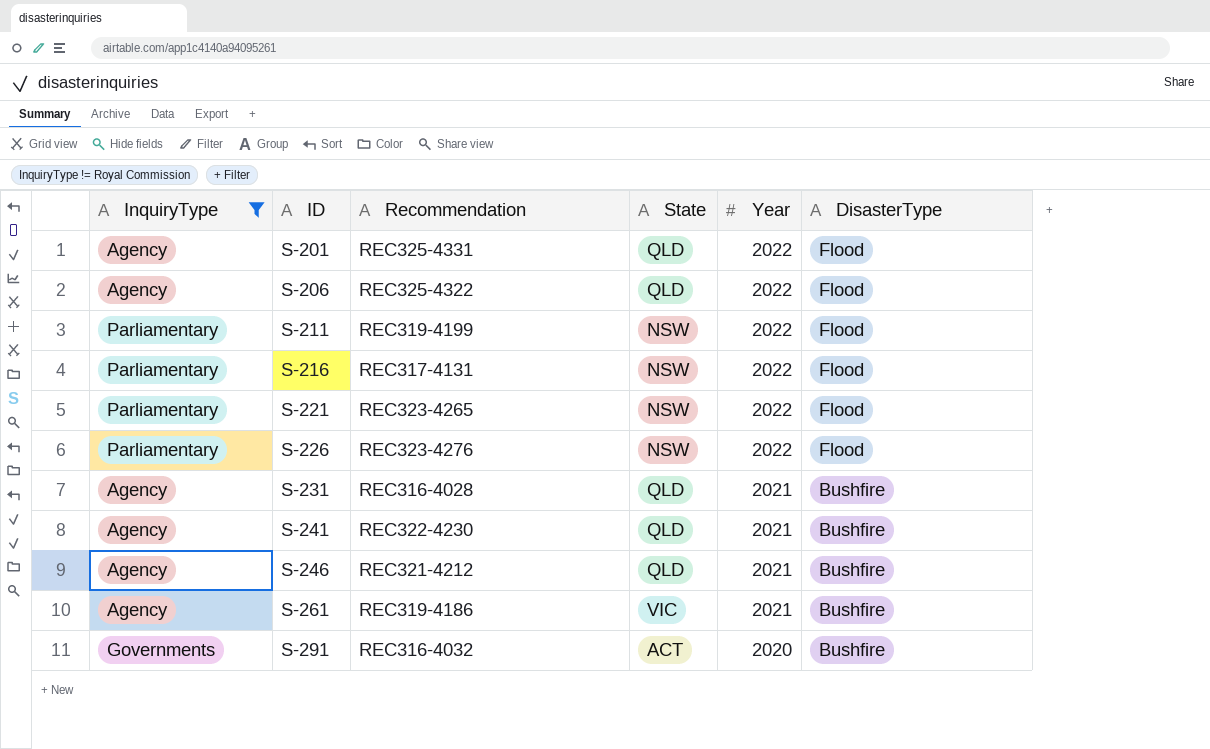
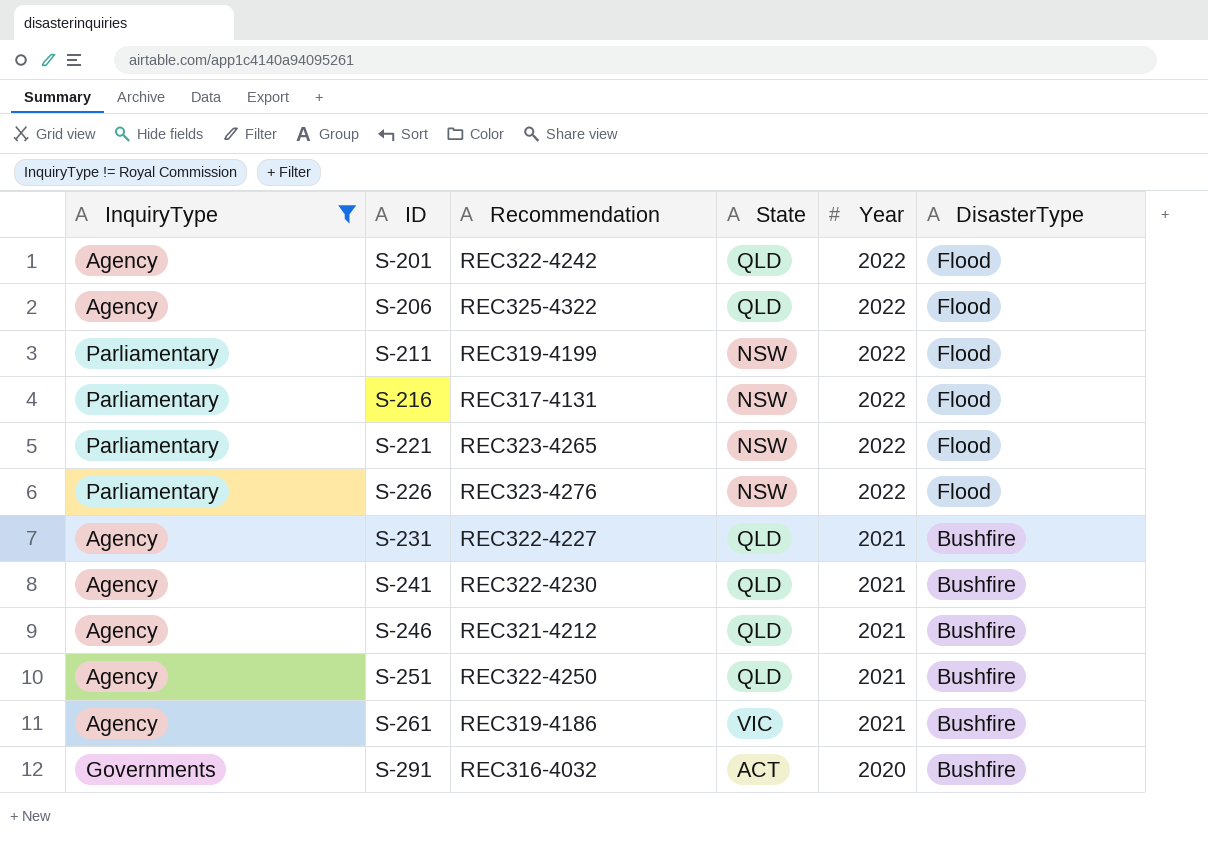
S-201 | Recommendation: REC325-4331 -> REC322-4242
S-231 | Recommendation: REC316-4028 -> REC322-4227
row S-251: none -> Agency | REC322-4250 | QLD | 2021 | Bushfire

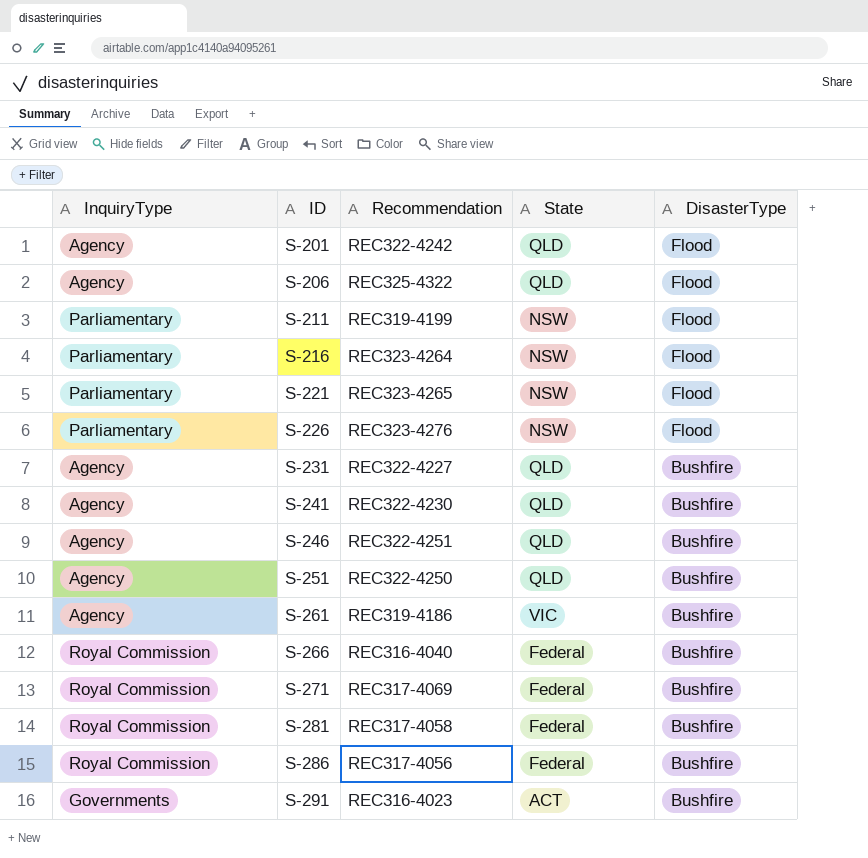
filter: InquiryType != Royal Commission -> none
column Year | position: 5 -> none
S-216 | Recommendation: REC317-4131 -> REC323-4264
S-246 | Recommendation: REC321-4212 -> REC322-4251
S-291 | Recommendation: REC316-4032 -> REC316-4023

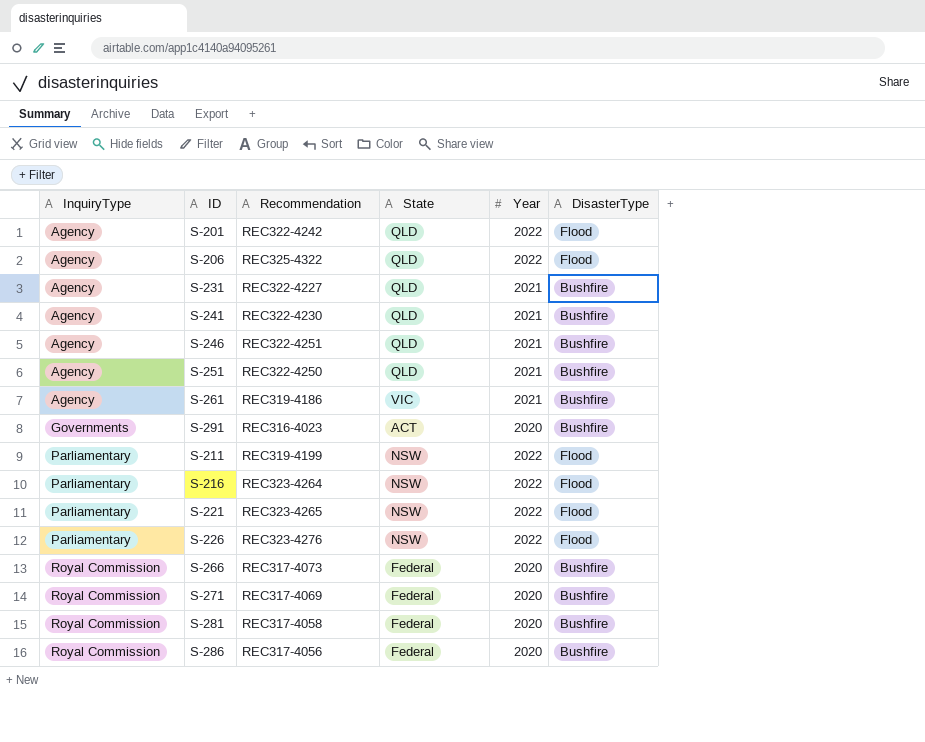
row order: ID ascending -> InquiryType ascending
column Year | position: none -> 5
S-266 | Recommendation: REC316-4040 -> REC317-4073

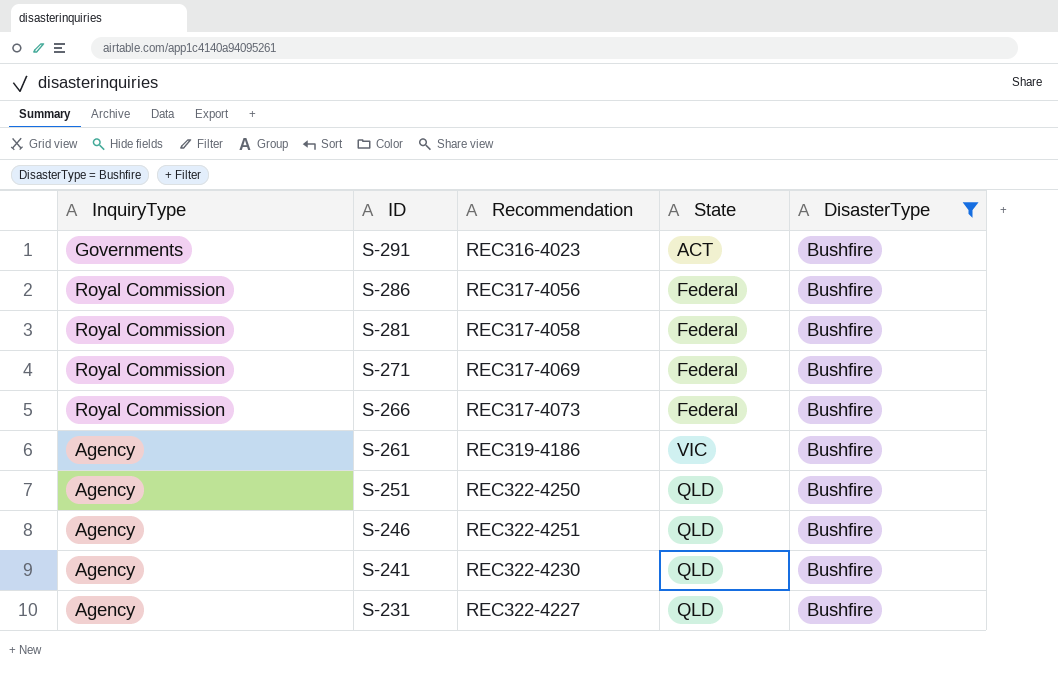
filter: none -> DisasterType = Bushfire
row order: InquiryType ascending -> ID descending
column Year | position: 5 -> none

